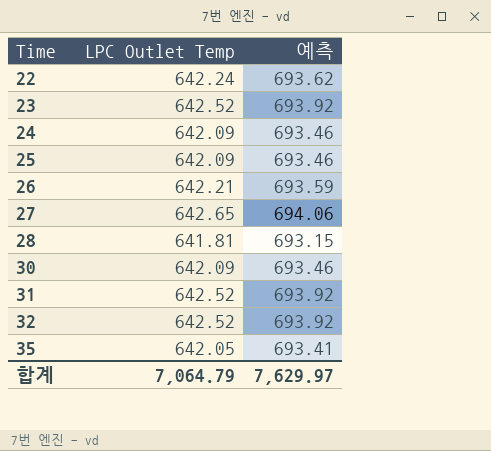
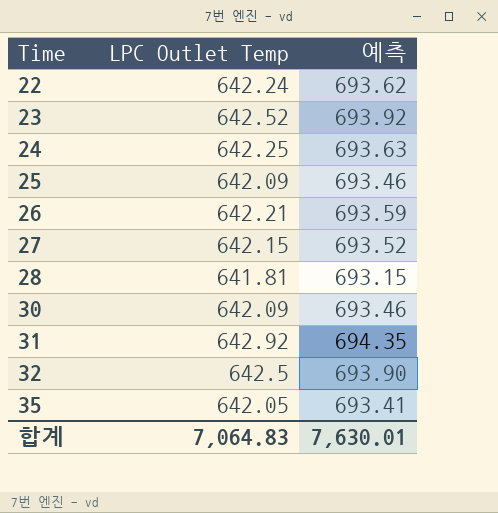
24 | LPC Outlet Temp: 642.09 -> 642.25
24 | 예측: 693.46 -> 693.63
27 | LPC Outlet Temp: 642.65 -> 642.15
27 | 예측: 694.06 -> 693.52
31 | LPC Outlet Temp: 642.52 -> 642.92
31 | 예측: 693.92 -> 694.35
32 | LPC Outlet Temp: 642.52 -> 642.5
32 | 예측: 693.92 -> 693.90
합계 | LPC Outlet Temp: 7,064.79 -> 7,064.83
합계 | 예측: 7,629.97 -> 7,630.01

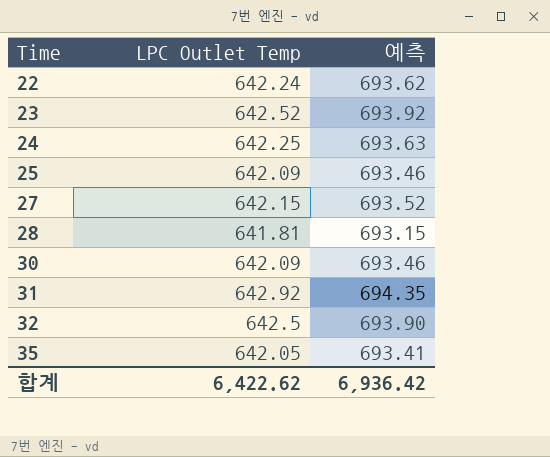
row 26: 642.21 | 693.59 -> none
합계 | LPC Outlet Temp: 7,064.83 -> 6,422.62
합계 | 예측: 7,630.01 -> 6,936.42

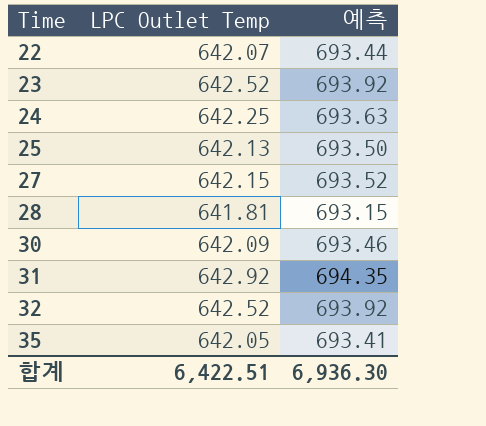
22 | LPC Outlet Temp: 642.24 -> 642.07
22 | 예측: 693.62 -> 693.44
25 | LPC Outlet Temp: 642.09 -> 642.13
25 | 예측: 693.46 -> 693.50
32 | LPC Outlet Temp: 642.5 -> 642.52
32 | 예측: 693.90 -> 693.92
합계 | LPC Outlet Temp: 6,422.62 -> 6,422.51
합계 | 예측: 6,936.42 -> 6,936.30

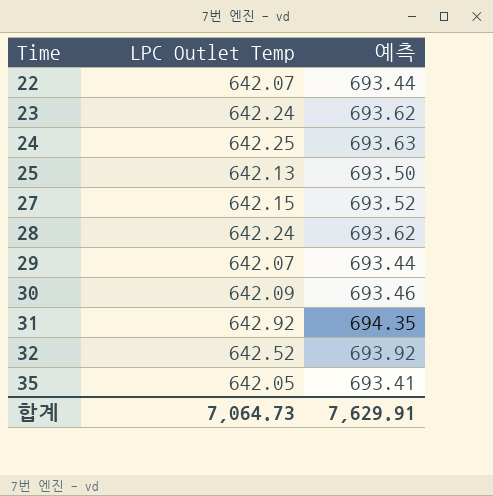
23 | LPC Outlet Temp: 642.52 -> 642.24
23 | 예측: 693.92 -> 693.62
28 | LPC Outlet Temp: 641.81 -> 642.24
28 | 예측: 693.15 -> 693.62
row 29: none -> 642.07 | 693.44
합계 | LPC Outlet Temp: 6,422.51 -> 7,064.73
합계 | 예측: 6,936.30 -> 7,629.91

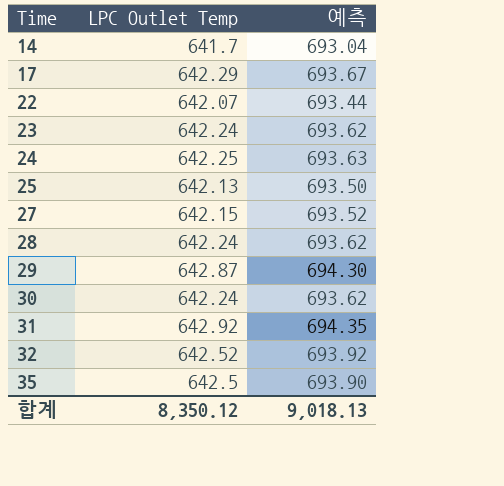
row 14: none -> 641.7 | 693.04
row 17: none -> 642.29 | 693.67
29 | LPC Outlet Temp: 642.07 -> 642.87
29 | 예측: 693.44 -> 694.30
30 | LPC Outlet Temp: 642.09 -> 642.24
30 | 예측: 693.46 -> 693.62
35 | LPC Outlet Temp: 642.05 -> 642.5
35 | 예측: 693.41 -> 693.90
합계 | LPC Outlet Temp: 7,064.73 -> 8,350.12
합계 | 예측: 7,629.91 -> 9,018.13

